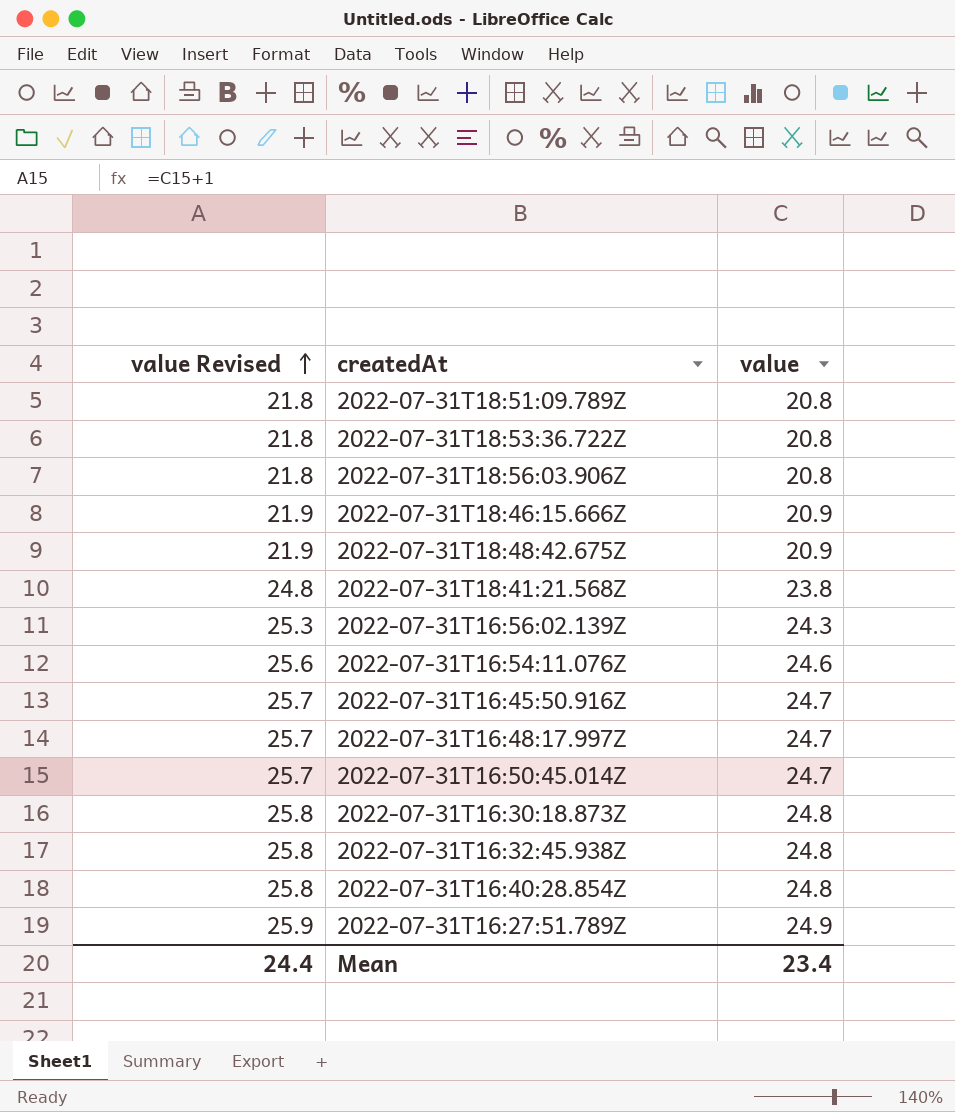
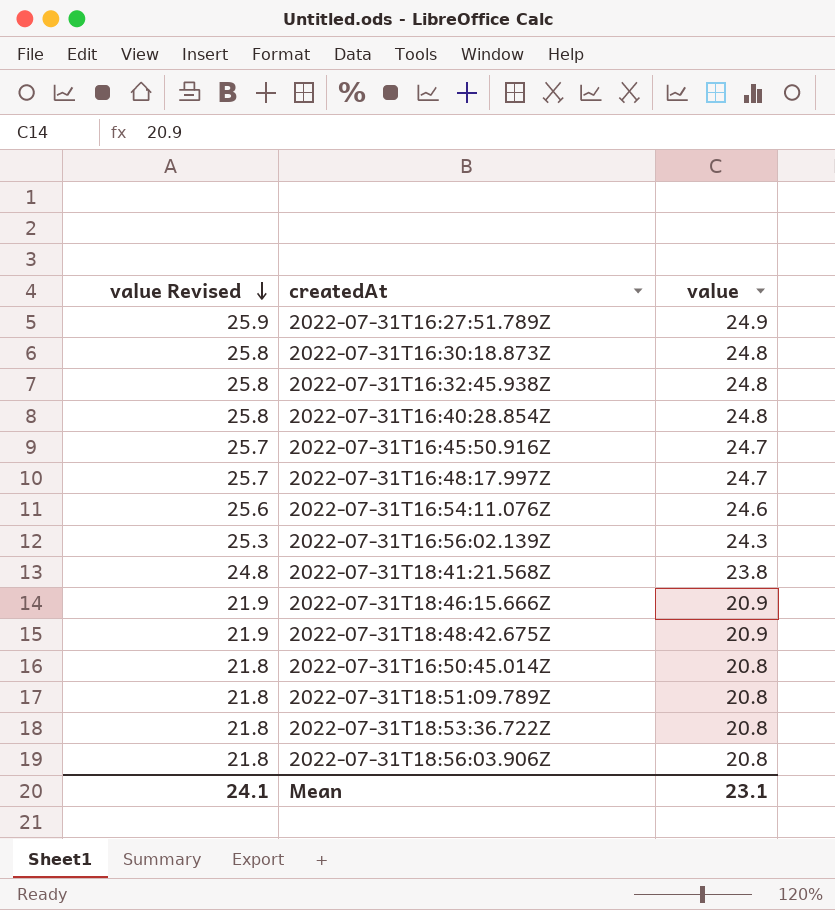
row order: value Revised ascending -> value Revised descending
2022-07-31T16:50:45.014Z | value Revised: 25.7 -> 21.8
2022-07-31T16:50:45.014Z | value: 24.7 -> 20.8
Mean | value Revised: 24.4 -> 24.1
Mean | value: 23.4 -> 23.1

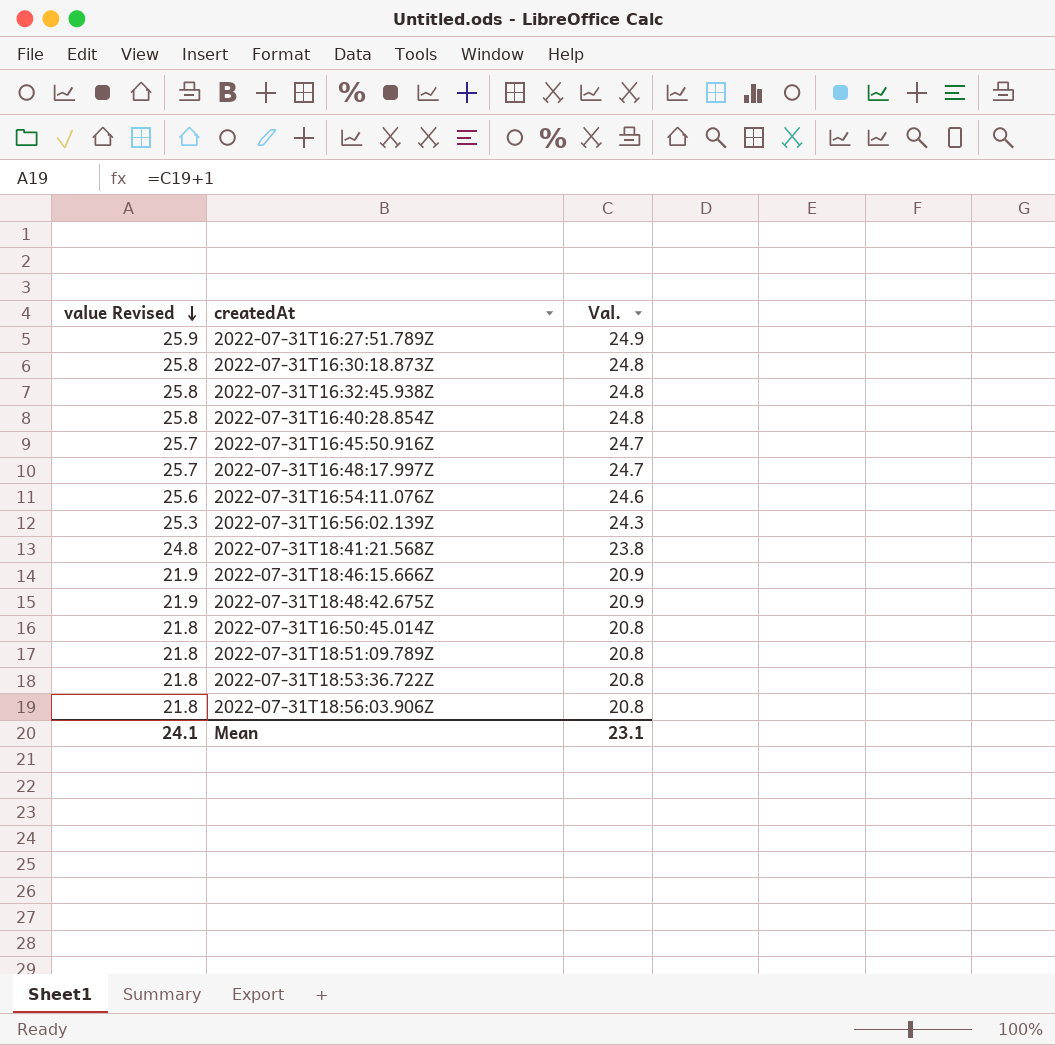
column name: value -> Val.

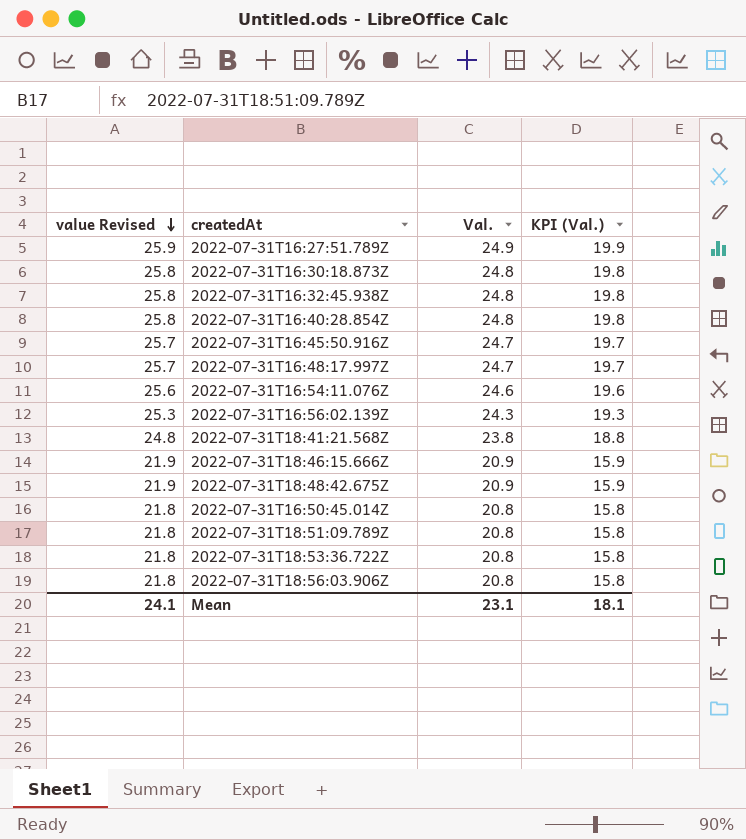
column KPI (Val.) | formula: none -> [Val.] - 5

